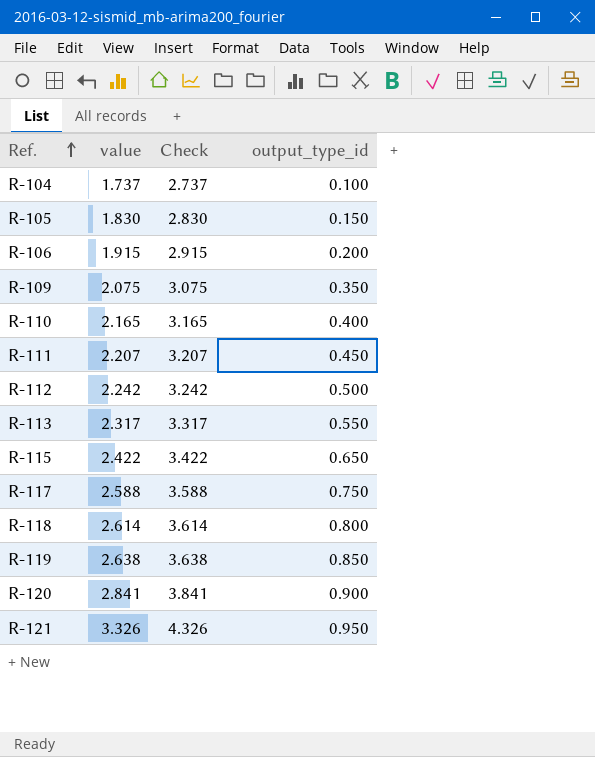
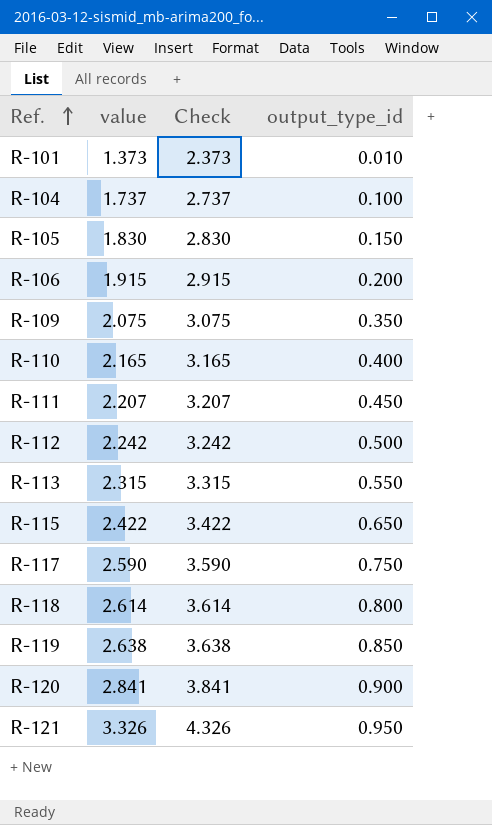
row R-101: none -> 1.373 | 2.373 | 0.010
R-113 | value: 2.317 -> 2.315
R-113 | Check: 3.317 -> 3.315
R-117 | value: 2.588 -> 2.590
R-117 | Check: 3.588 -> 3.590

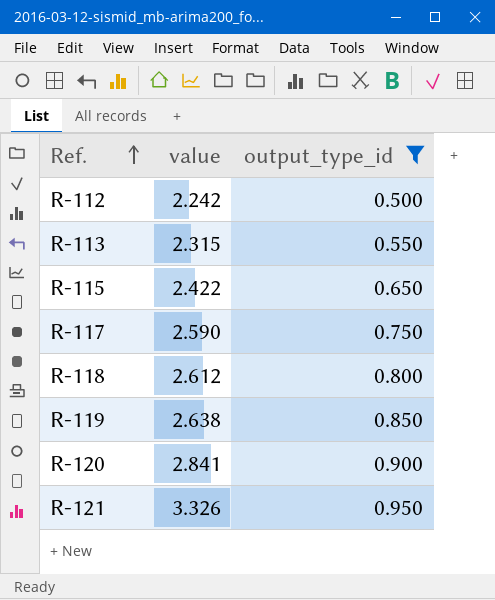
filter: none -> output_type_id >= 0.500
column Check | formula: [value] + 1 -> none
R-118 | value: 2.614 -> 2.612

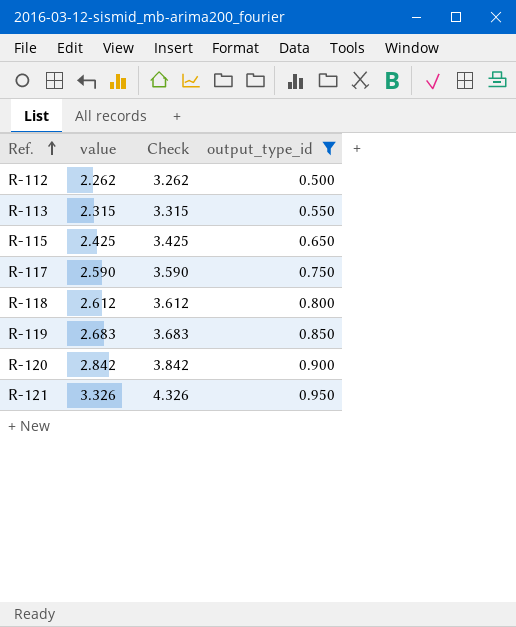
column Check | formula: none -> [value] + 1
R-112 | value: 2.242 -> 2.262
R-115 | value: 2.422 -> 2.425
R-119 | value: 2.638 -> 2.683
R-120 | value: 2.841 -> 2.842

